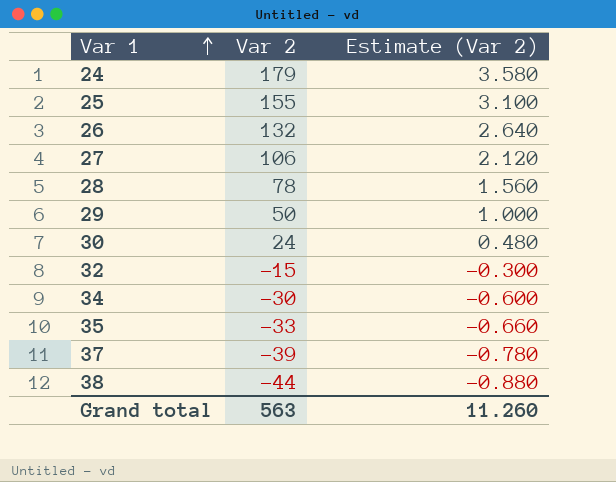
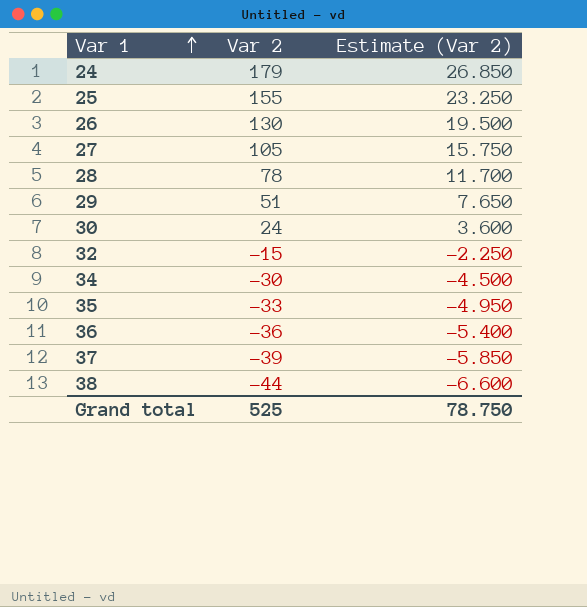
column Estimate (Var 2) | formula: [Var 2] * 0.02 -> [Var 2] * 0.15
26 | Var 2: 132 -> 130
27 | Var 2: 106 -> 105
29 | Var 2: 50 -> 51
row 36: none -> -36 | -5.400
Grand total | Var 2: 563 -> 525
Grand total | Estimate (Var 2): 11.260 -> 78.750

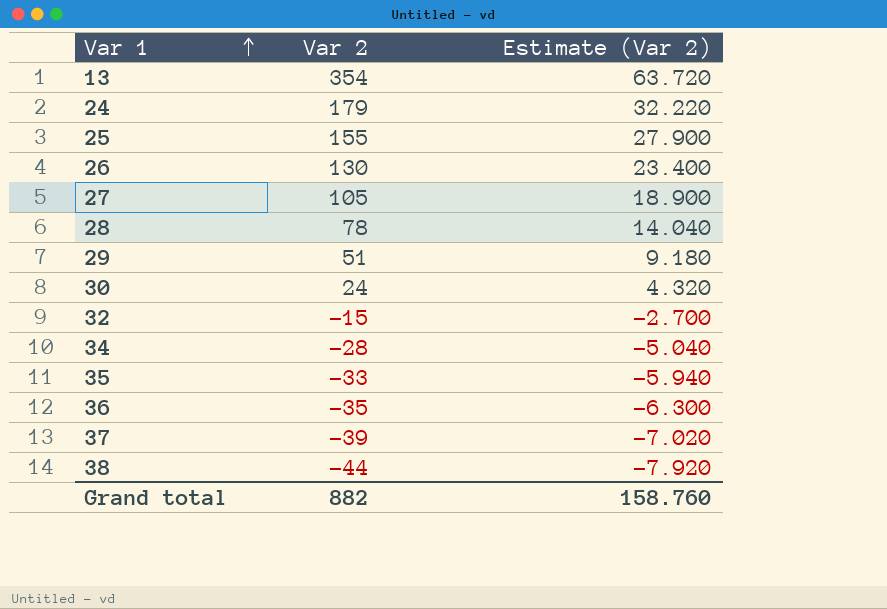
column Estimate (Var 2) | formula: [Var 2] * 0.15 -> [Var 2] * 0.18
row 13: none -> 354 | 63.720
34 | Var 2: -30 -> -28
36 | Var 2: -36 -> -35
Grand total | Var 2: 525 -> 882
Grand total | Estimate (Var 2): 78.750 -> 158.760

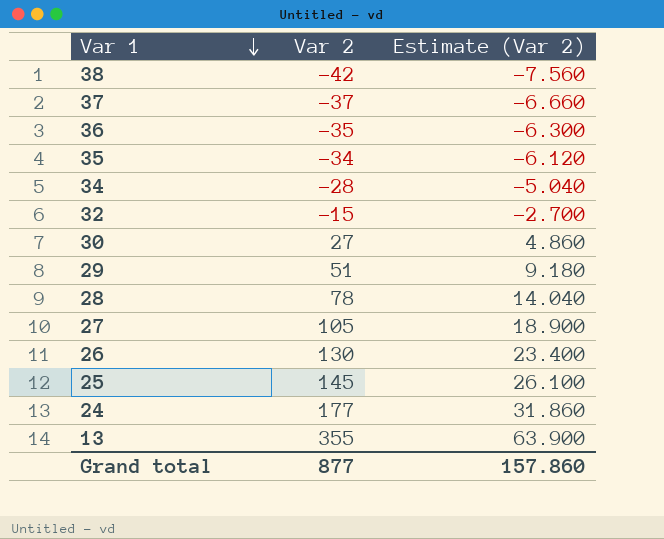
row order: Var 1 ascending -> Var 1 descending
38 | Var 2: -44 -> -42
38 | Estimate (Var 2): -7.920 -> -7.560
37 | Var 2: -39 -> -37
37 | Estimate (Var 2): -7.020 -> -6.660
35 | Var 2: -33 -> -34
35 | Estimate (Var 2): -5.940 -> -6.120
30 | Var 2: 24 -> 27
30 | Estimate (Var 2): 4.320 -> 4.860
25 | Var 2: 155 -> 145
25 | Estimate (Var 2): 27.900 -> 26.100
24 | Var 2: 179 -> 177
24 | Estimate (Var 2): 32.220 -> 31.860
13 | Var 2: 354 -> 355
13 | Estimate (Var 2): 63.720 -> 63.900
Grand total | Var 2: 882 -> 877
Grand total | Estimate (Var 2): 158.760 -> 157.860

